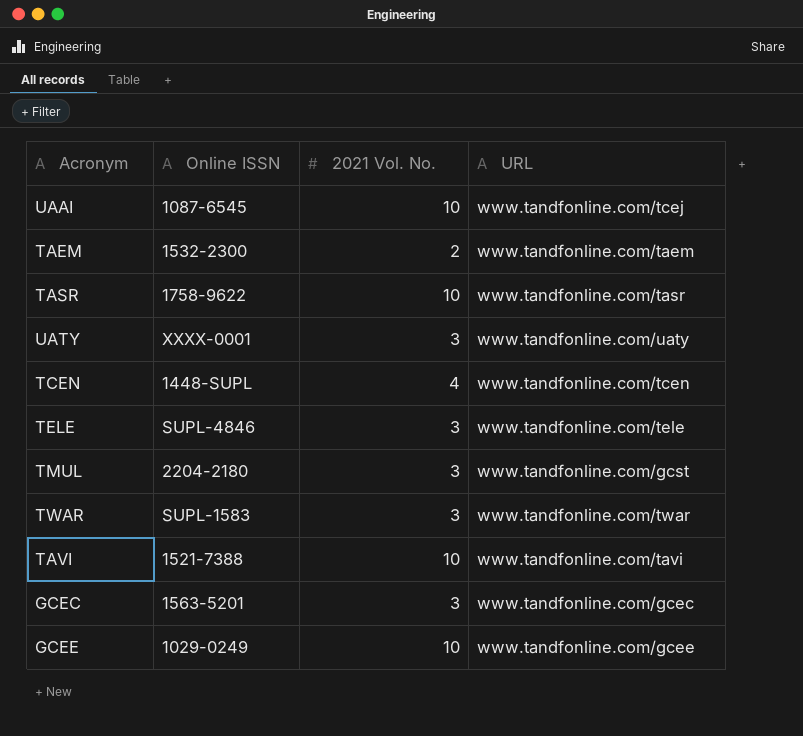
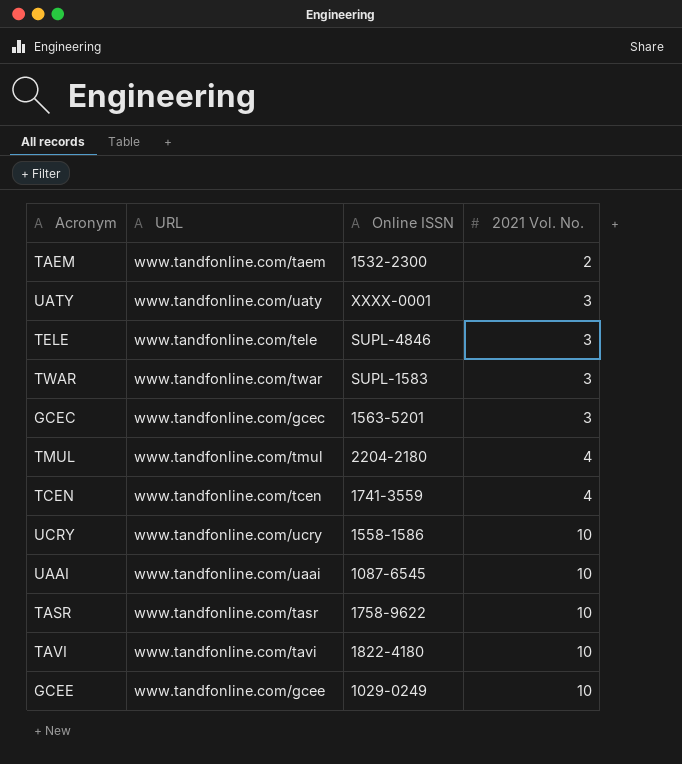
row order: none -> 2021 Vol. No. ascending
column URL | position: 4 -> 2
TMUL | URL: www.tandfonline.com/gcst -> www.tandfonline.com/tmul
TMUL | 2021 Vol. No.: 3 -> 4
TCEN | Online ISSN: 1448-SUPL -> 1741-3559
row UCRY: none -> www.tandfonline.com/ucry | 1558-1586 | 10
UAAI | URL: www.tandfonline.com/tcej -> www.tandfonline.com/uaai
TAVI | Online ISSN: 1521-7388 -> 1822-4180

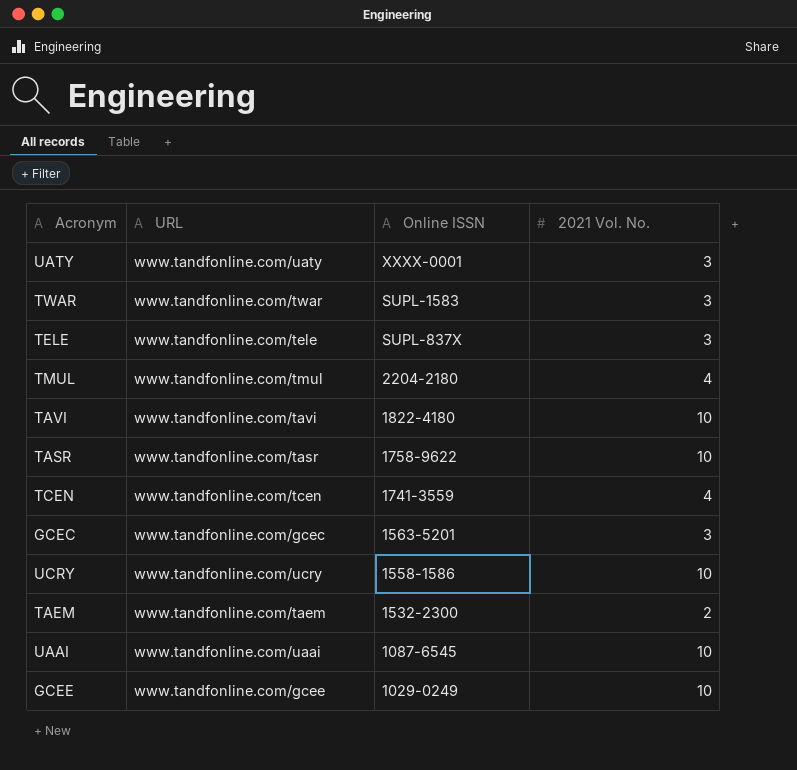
row order: 2021 Vol. No. ascending -> Online ISSN descending
TELE | Online ISSN: SUPL-4846 -> SUPL-837X

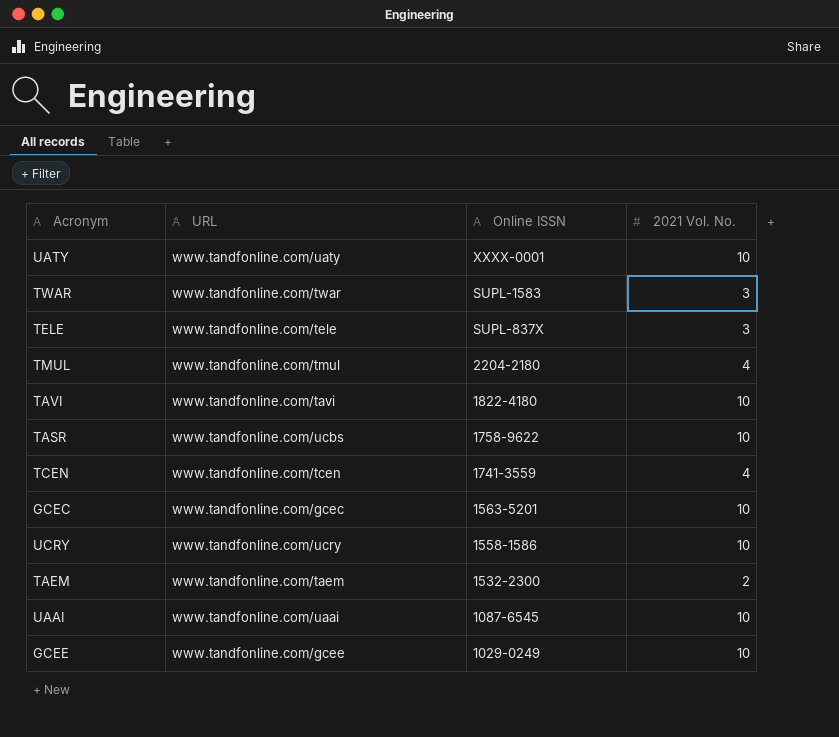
UATY | 2021 Vol. No.: 3 -> 10
TASR | URL: www.tandfonline.com/tasr -> www.tandfonline.com/ucbs
GCEC | 2021 Vol. No.: 3 -> 10

